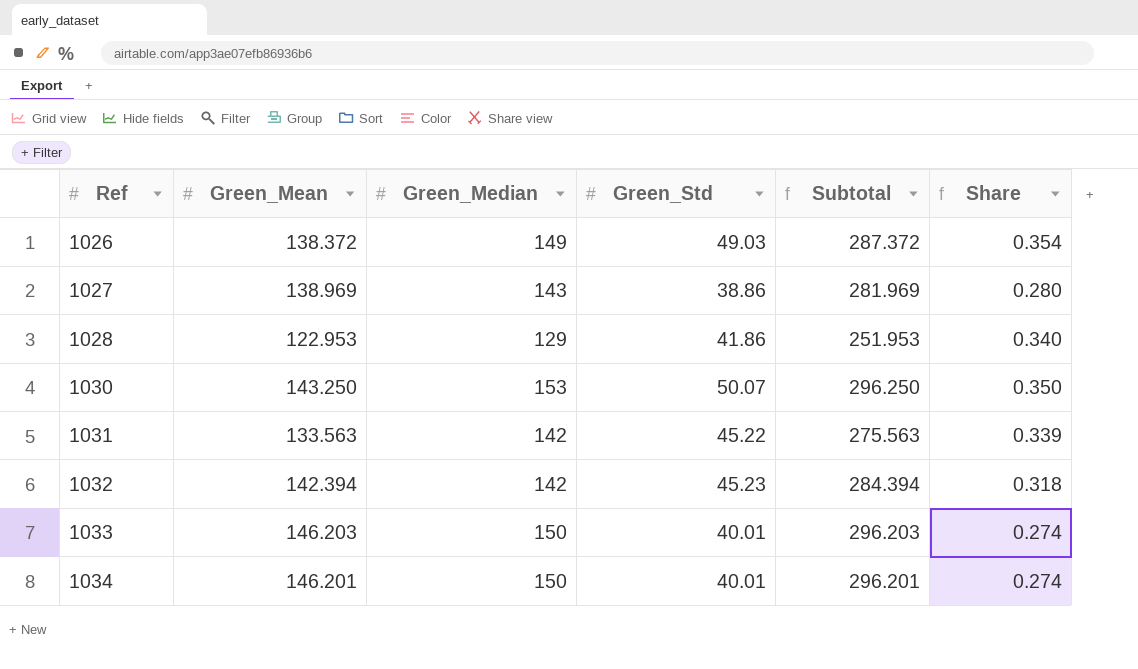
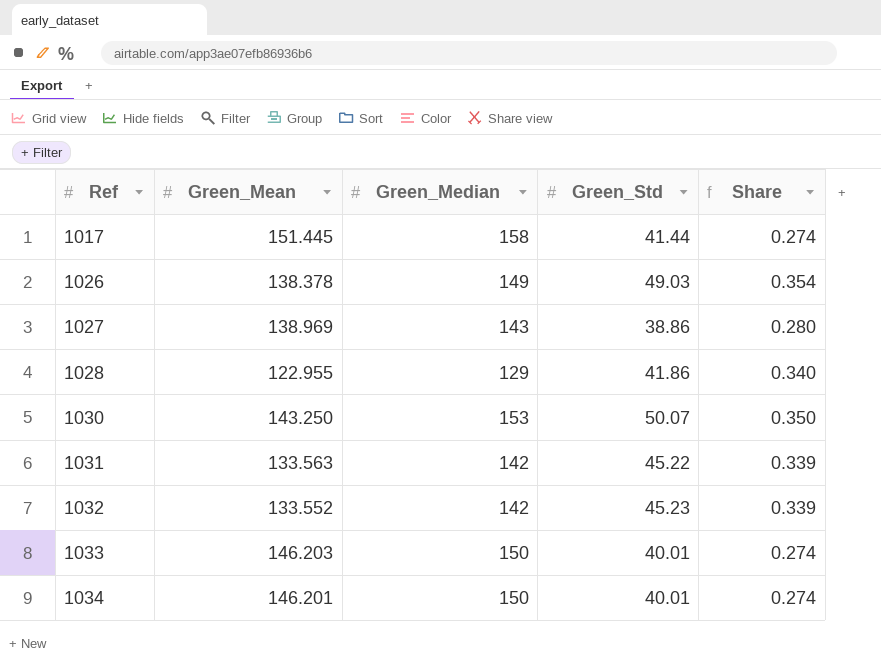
column Subtotal | formula: [Green_Mean] + [Green_Median] -> none
row 1017: none -> 151.445 | 158 | 41.44 | 0.274
1026 | Green_Mean: 138.372 -> 138.378
1028 | Green_Mean: 122.953 -> 122.955
1032 | Green_Mean: 142.394 -> 133.552
1032 | Share: 0.318 -> 0.339

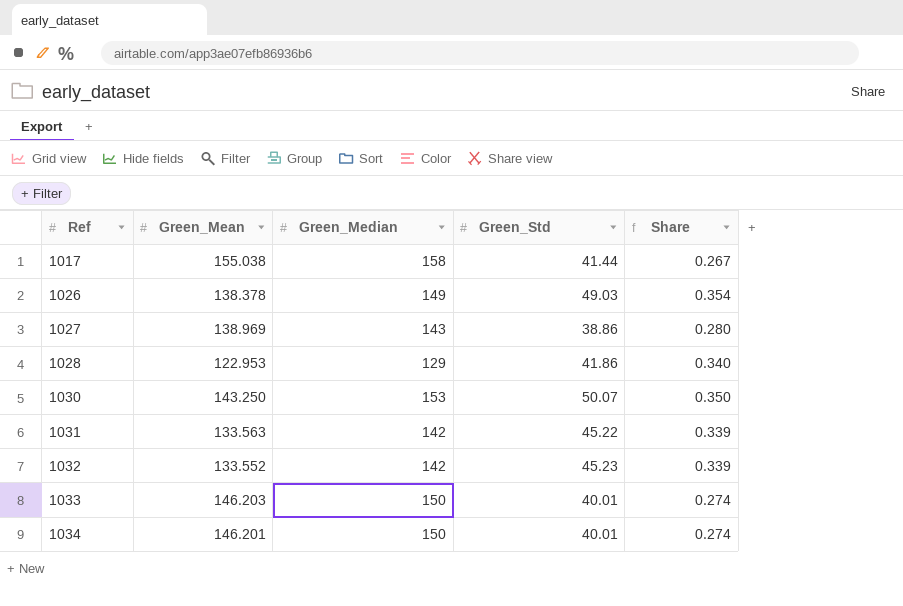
1017 | Green_Mean: 151.445 -> 155.038
1017 | Share: 0.274 -> 0.267
1028 | Green_Mean: 122.955 -> 122.953

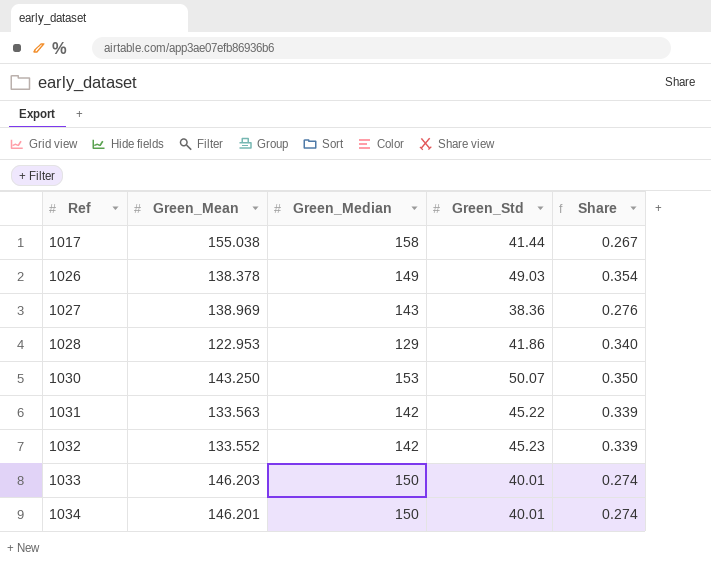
1027 | Green_Std: 38.86 -> 38.36
1027 | Share: 0.280 -> 0.276

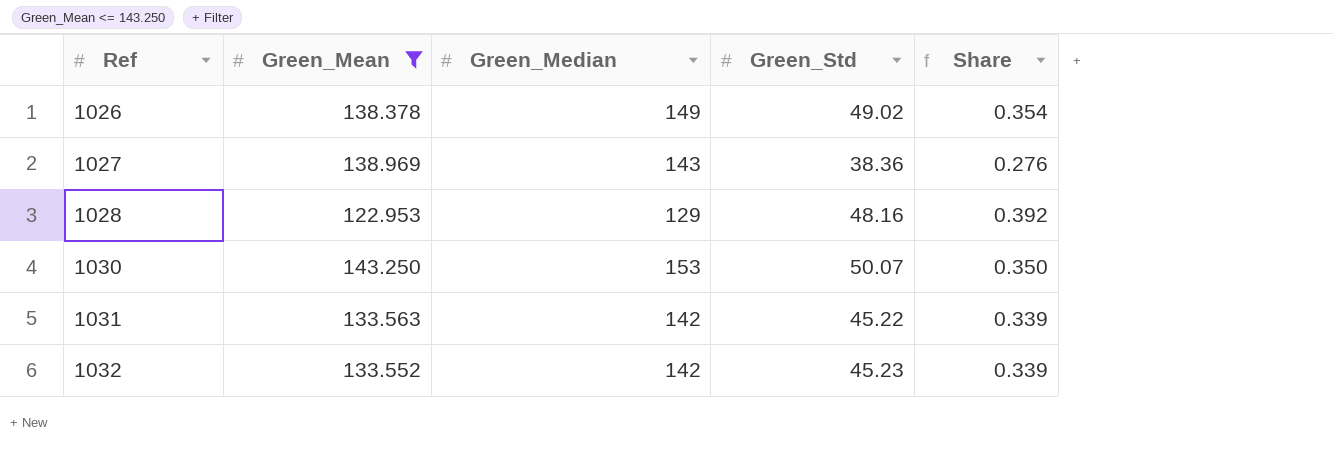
filter: none -> Green_Mean <= 143.250
1026 | Green_Std: 49.03 -> 49.02
1028 | Green_Std: 41.86 -> 48.16
1028 | Share: 0.340 -> 0.392

